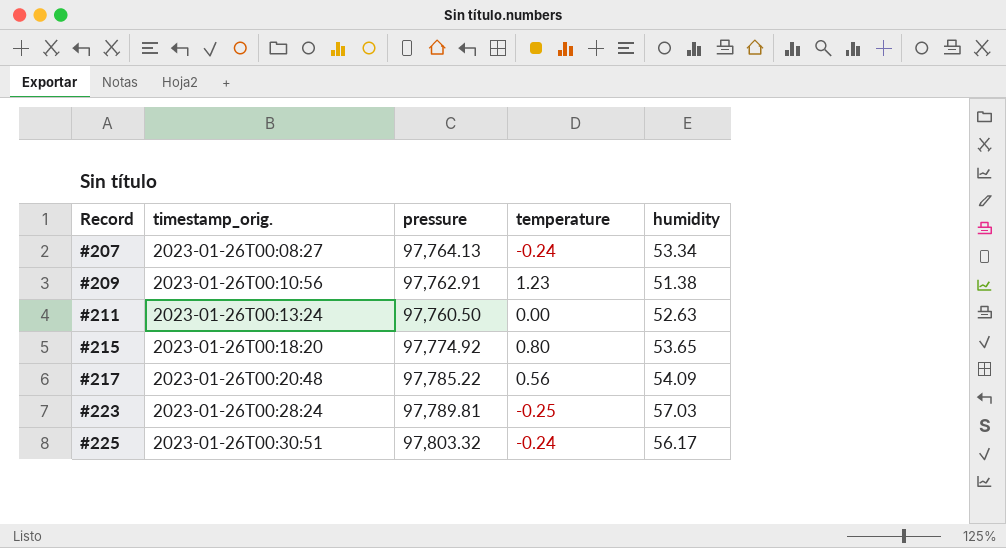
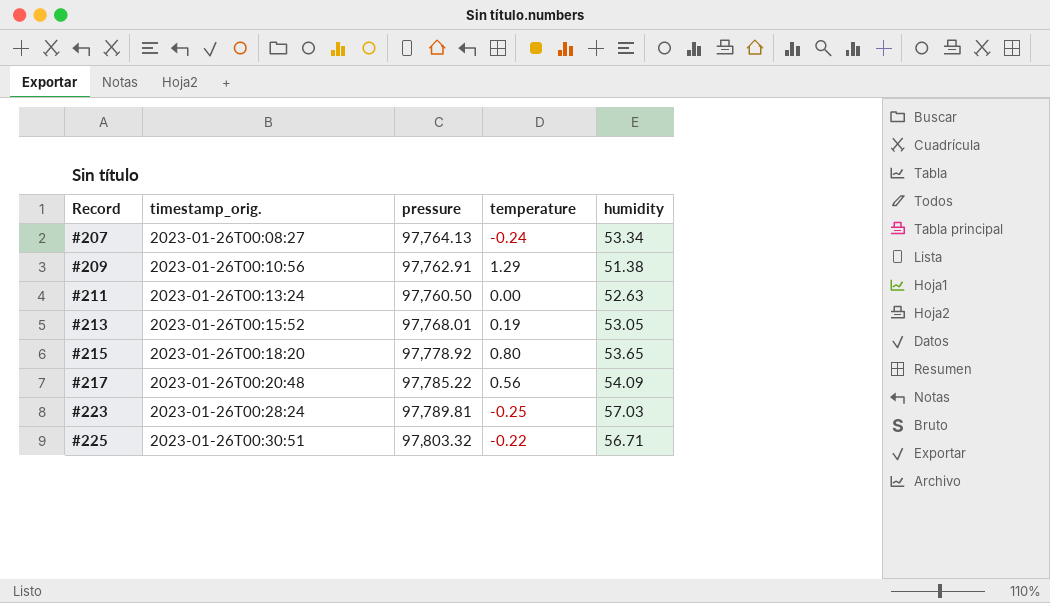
#209 | temperature: 1.23 -> 1.29
row #213: none -> 2023-01-26T00:15:52 | 97,768.01 | 0.19 | 53.05
#215 | pressure: 97,774.92 -> 97,778.92
#225 | temperature: -0.24 -> -0.22
#225 | humidity: 56.17 -> 56.71

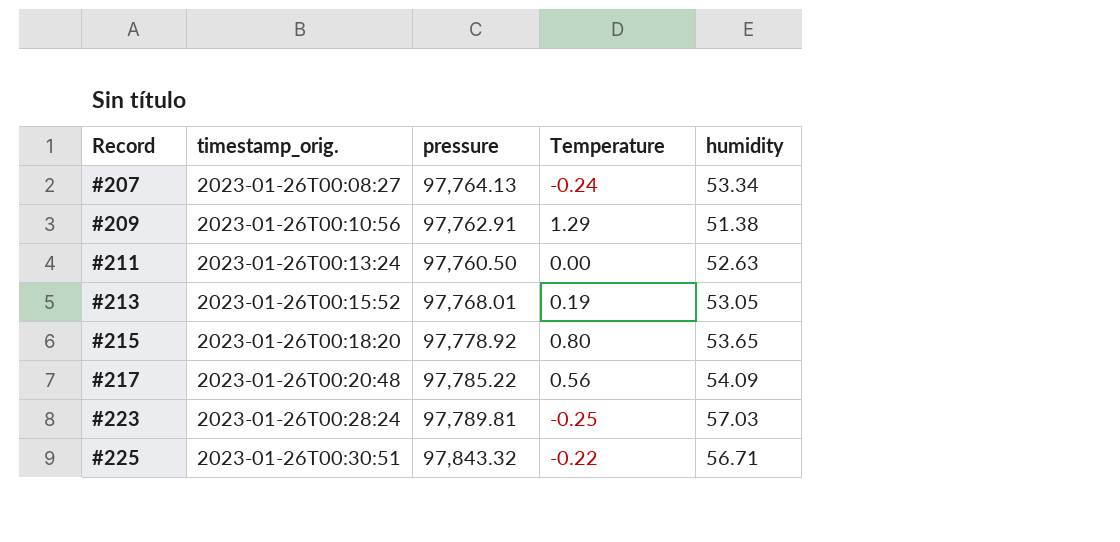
column name: temperature -> Temperature
#225 | pressure: 97,803.32 -> 97,843.32

